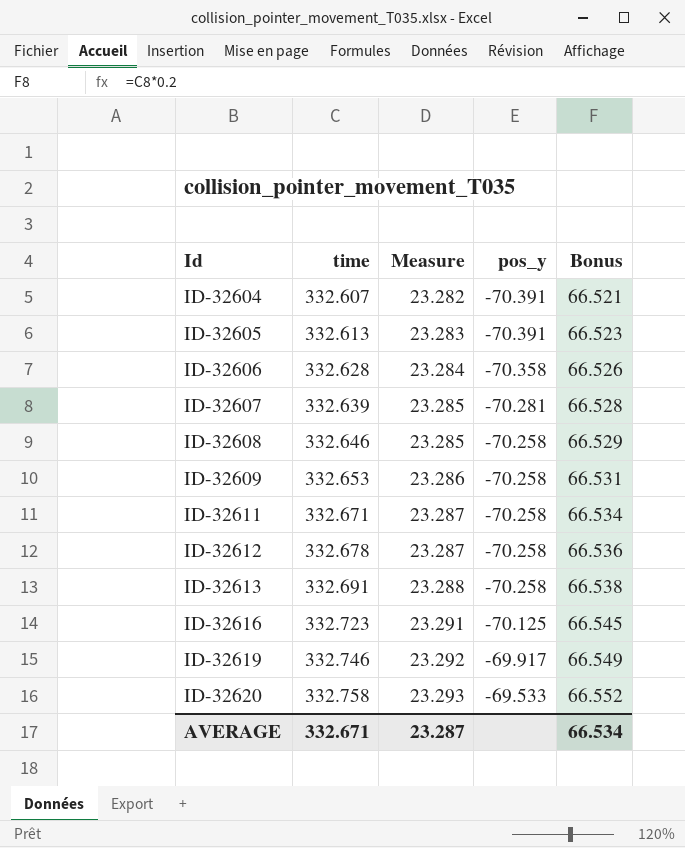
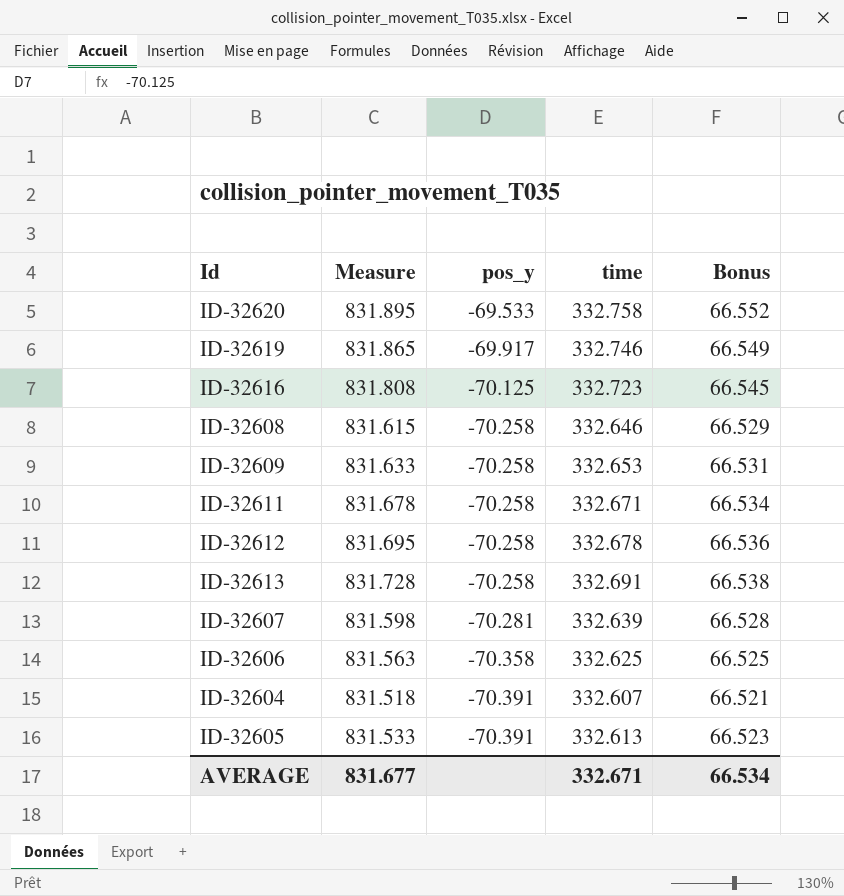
row order: Id ascending -> pos_y descending
column Measure | formula: [time] * 0.07 -> [time] * 2.5
column time | position: 2 -> 4
ID-32606 | time: 332.628 -> 332.625
ID-32606 | Bonus: 66.526 -> 66.525
AVERAGE | Measure: 23.287 -> 831.677

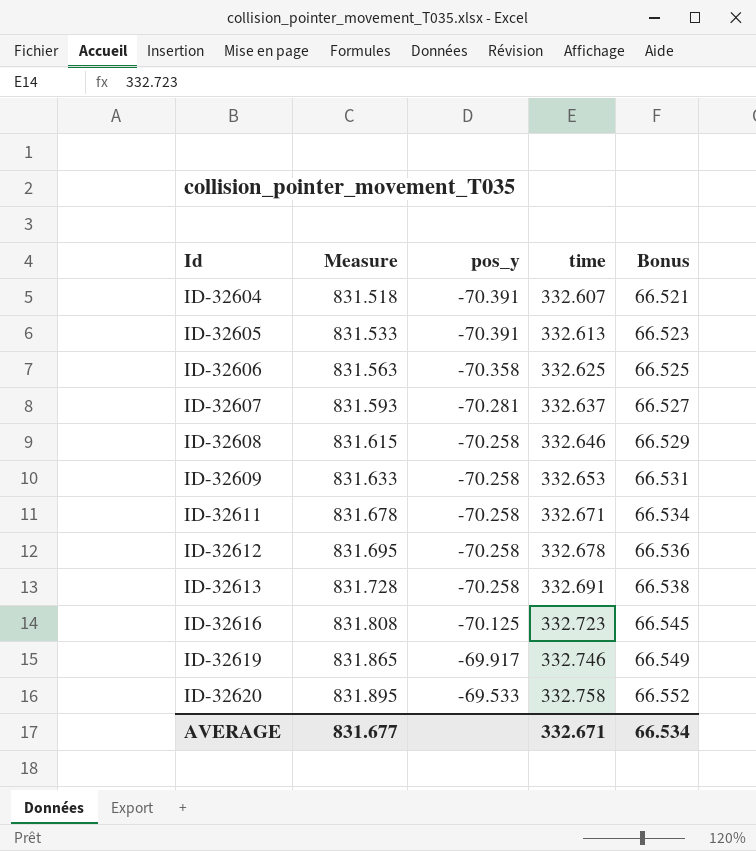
row order: pos_y descending -> Id ascending
ID-32607 | Measure: 831.598 -> 831.593
ID-32607 | time: 332.639 -> 332.637
ID-32607 | Bonus: 66.528 -> 66.527

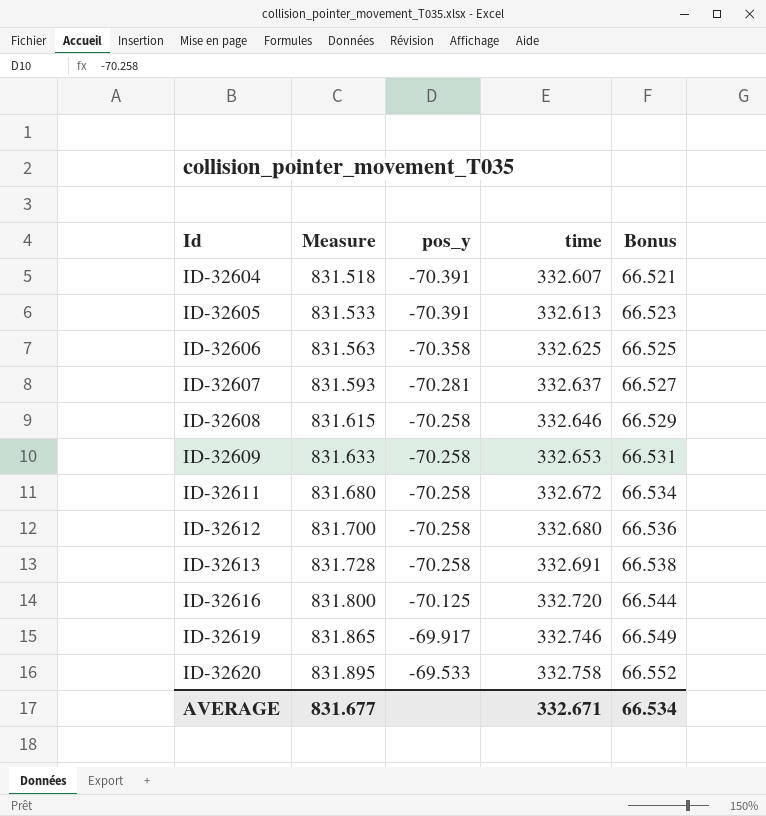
ID-32611 | Measure: 831.678 -> 831.680
ID-32611 | time: 332.671 -> 332.672
ID-32612 | Measure: 831.695 -> 831.700
ID-32612 | time: 332.678 -> 332.680
ID-32616 | Measure: 831.808 -> 831.800
ID-32616 | time: 332.723 -> 332.720
ID-32616 | Bonus: 66.545 -> 66.544

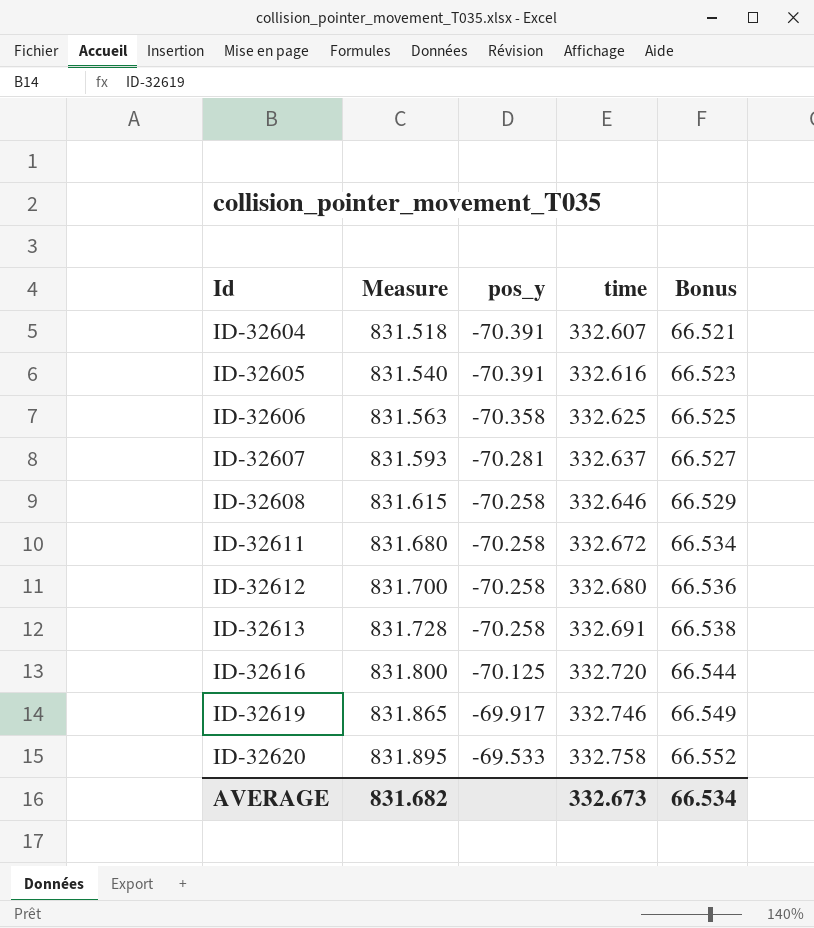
row ID-32609: 831.633 | -70.258 | 332.653 | 66.531 -> none
ID-32605 | Measure: 831.533 -> 831.540
ID-32605 | time: 332.613 -> 332.616
AVERAGE | Measure: 831.677 -> 831.682
AVERAGE | time: 332.671 -> 332.673

